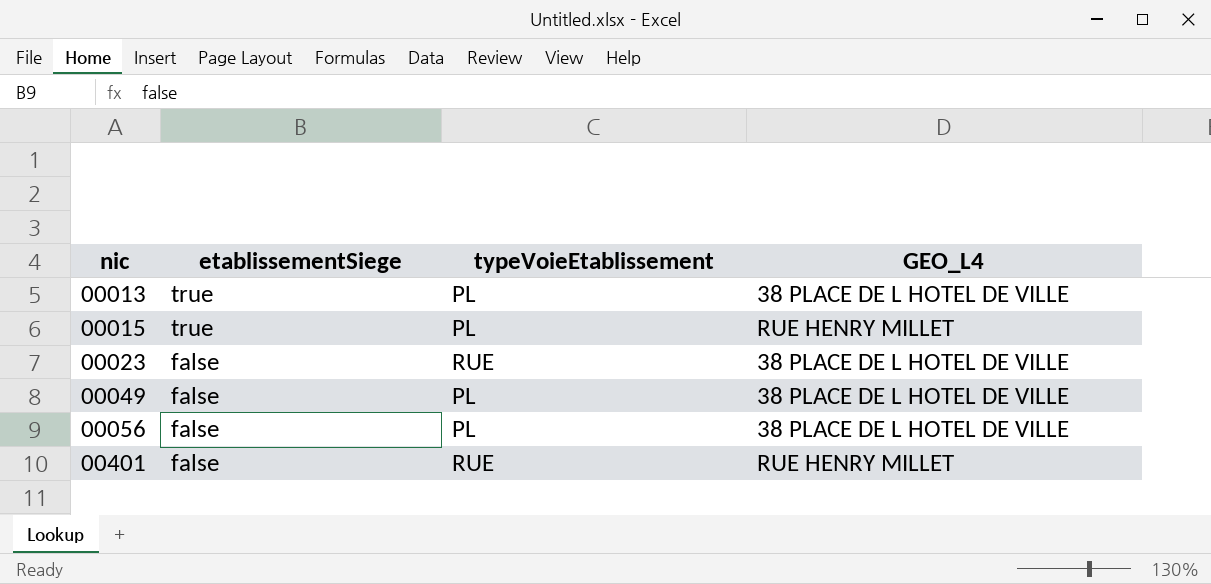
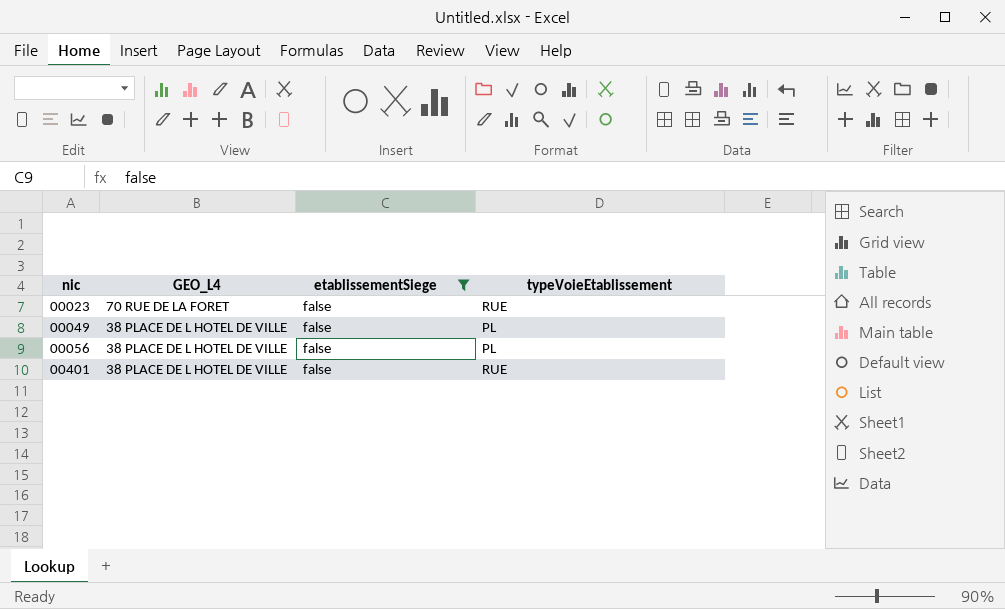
filter: none -> etablissementSiege = false
column GEO_L4 | position: 4 -> 2
00023 | GEO_L4: 38 PLACE DE L HOTEL DE VILLE -> 70 RUE DE LA FORET
00401 | GEO_L4: RUE HENRY MILLET -> 38 PLACE DE L HOTEL DE VILLE

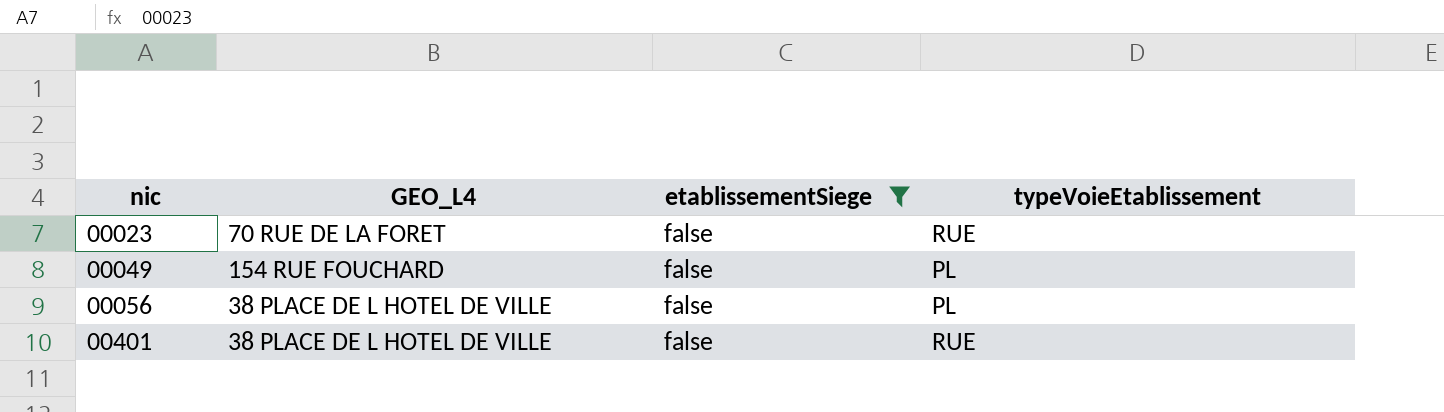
00049 | GEO_L4: 38 PLACE DE L HOTEL DE VILLE -> 154 RUE FOUCHARD

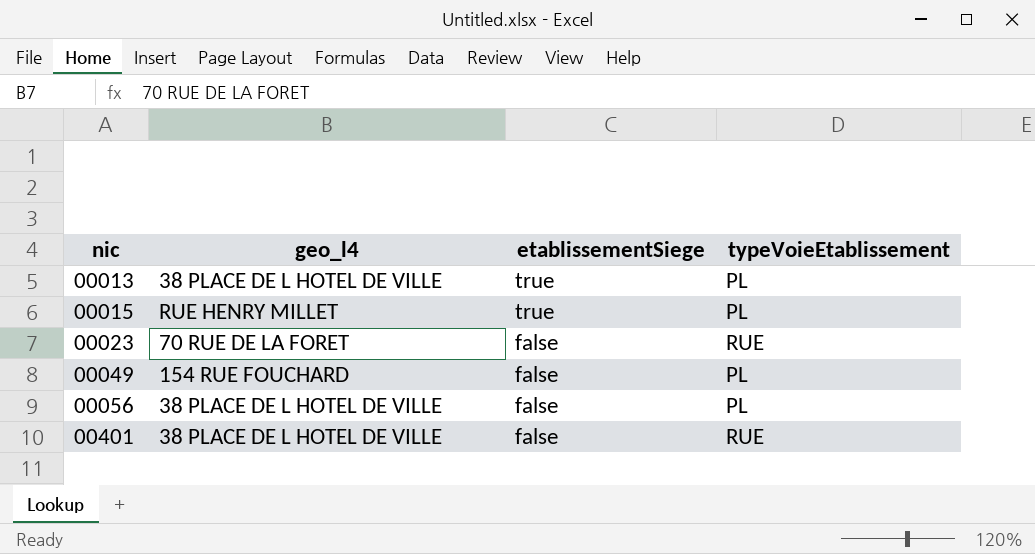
filter: etablissementSiege = false -> none
column name: GEO_L4 -> geo_l4

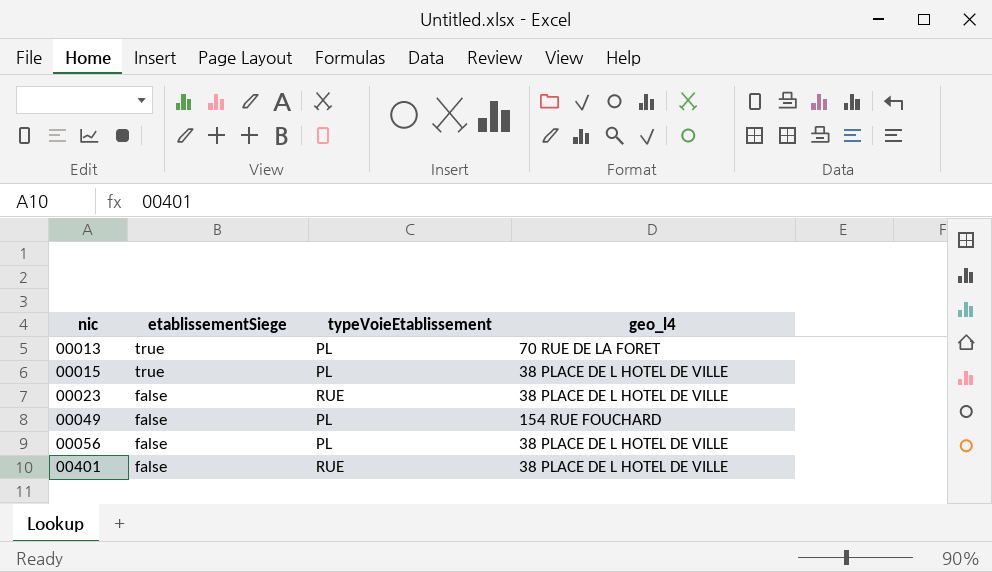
column geo_l4 | position: 2 -> 4
00013 | geo_l4: 38 PLACE DE L HOTEL DE VILLE -> 70 RUE DE LA FORET
00015 | geo_l4: RUE HENRY MILLET -> 38 PLACE DE L HOTEL DE VILLE
00023 | geo_l4: 70 RUE DE LA FORET -> 38 PLACE DE L HOTEL DE VILLE

